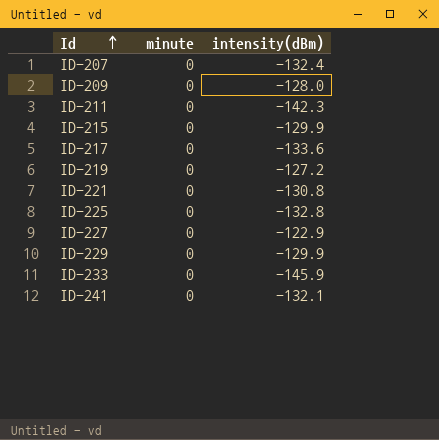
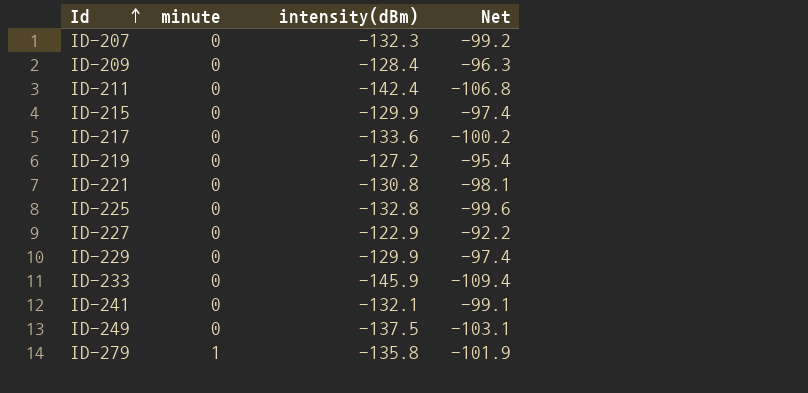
column Net | formula: none -> [intensity(dBm)] * 0.75
ID-207 | intensity(dBm): -132.4 -> -132.3
ID-209 | intensity(dBm): -128.0 -> -128.4
ID-211 | intensity(dBm): -142.3 -> -142.4
row ID-249: none -> 0 | -137.5 | -103.1
row ID-279: none -> 1 | -135.8 | -101.9

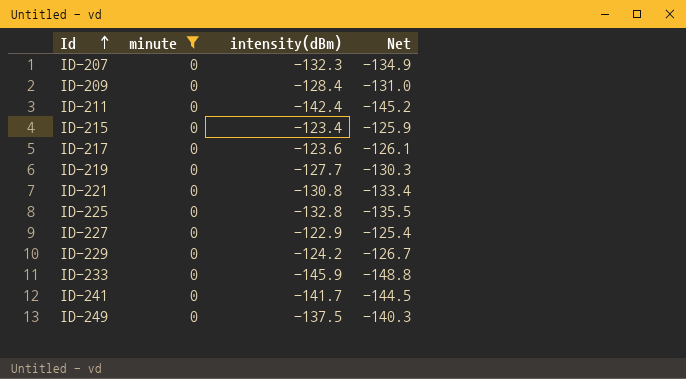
filter: none -> minute = 0
column Net | formula: [intensity(dBm)] * 0.75 -> [intensity(dBm)] * 1.02
ID-215 | intensity(dBm): -129.9 -> -123.4
ID-217 | intensity(dBm): -133.6 -> -123.6
ID-219 | intensity(dBm): -127.2 -> -127.7
ID-229 | intensity(dBm): -129.9 -> -124.2
ID-241 | intensity(dBm): -132.1 -> -141.7

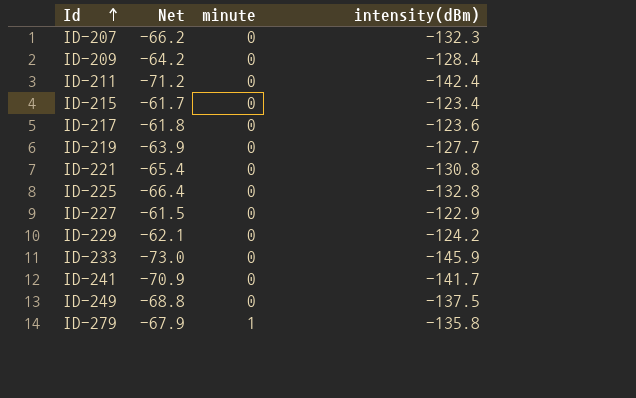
filter: minute = 0 -> none
column Net | formula: [intensity(dBm)] * 1.02 -> [intensity(dBm)] * 0.5
column Net | position: 4 -> 2

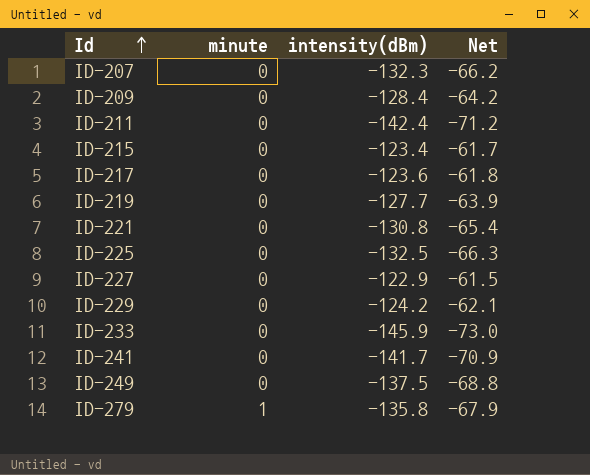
column Net | position: 2 -> 4
ID-225 | intensity(dBm): -132.8 -> -132.5
ID-225 | Net: -66.4 -> -66.3

